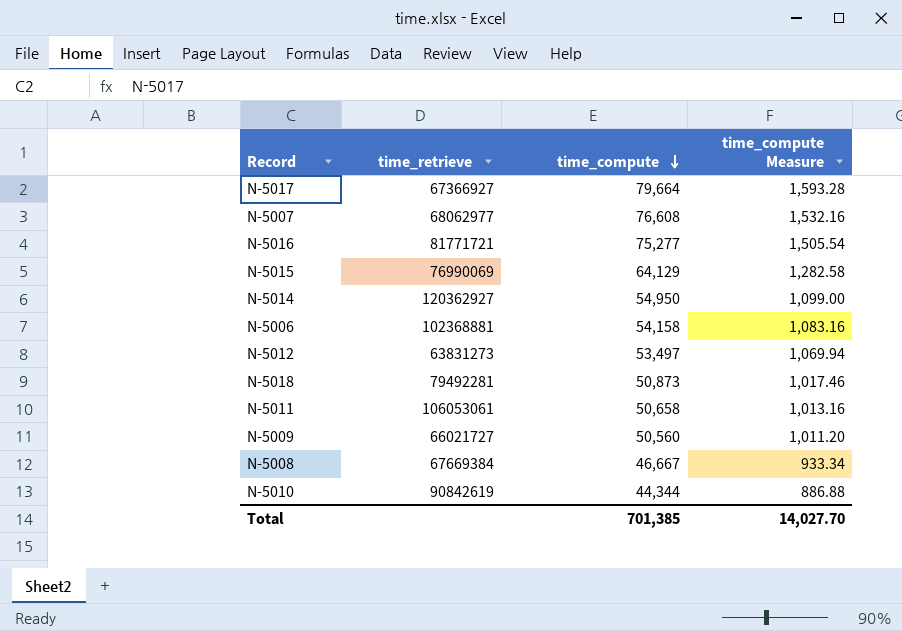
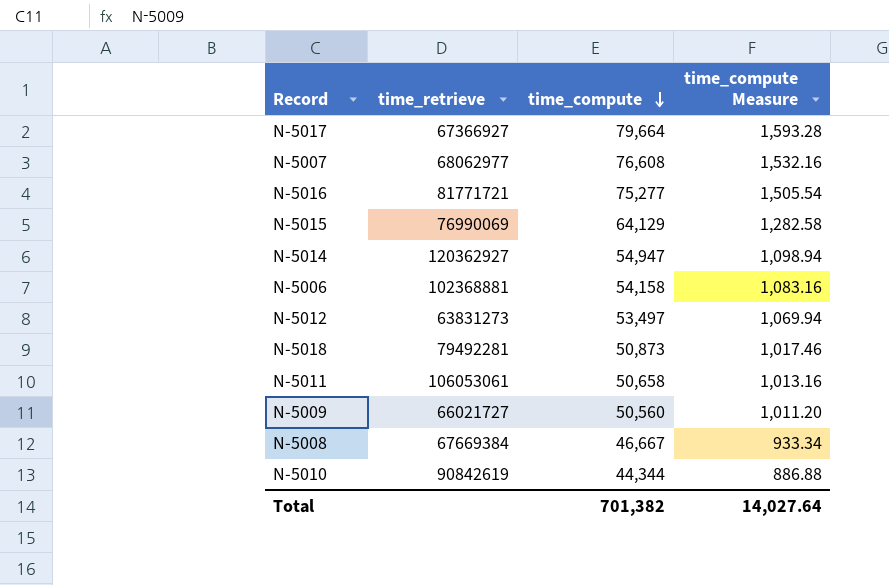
N-5014 | time_compute: 54,950 -> 54,947
N-5014 | time_compute Measure: 1,099.00 -> 1,098.94
Total | time_compute: 701,385 -> 701,382
Total | time_compute Measure: 14,027.70 -> 14,027.64

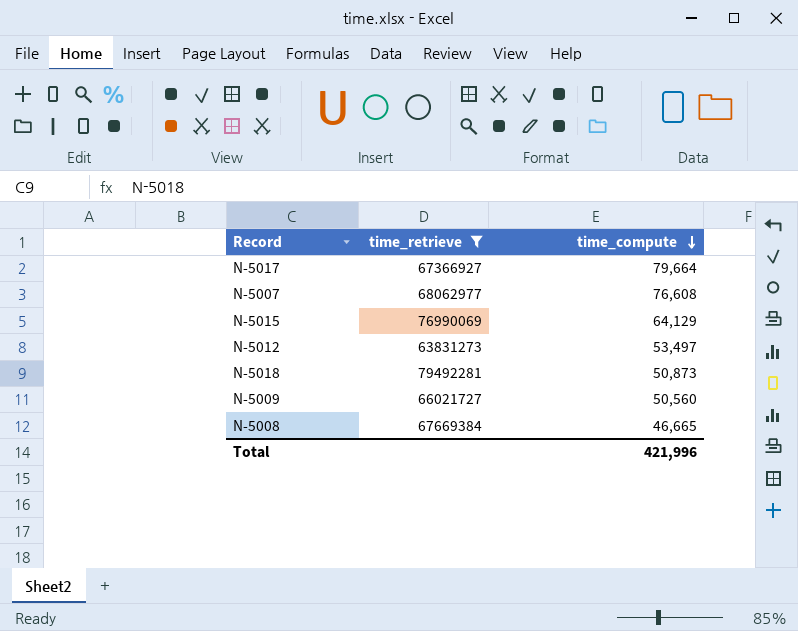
filter: none -> time_retrieve <= 79492281
column time_compute Measure | formula: [time_compute] * 0.02 -> none
N-5008 | time_compute: 46,667 -> 46,665
Total | time_compute: 701,382 -> 421,996

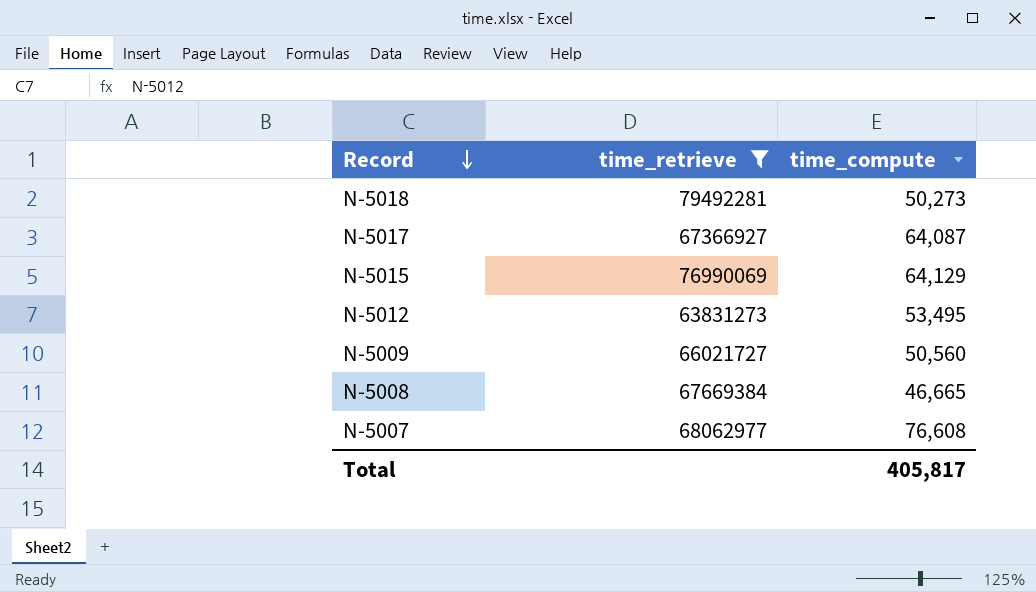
row order: time_compute descending -> Record descending
N-5018 | time_compute: 50,873 -> 50,273
N-5017 | time_compute: 79,664 -> 64,087
N-5012 | time_compute: 53,497 -> 53,495
Total | time_compute: 421,996 -> 405,817

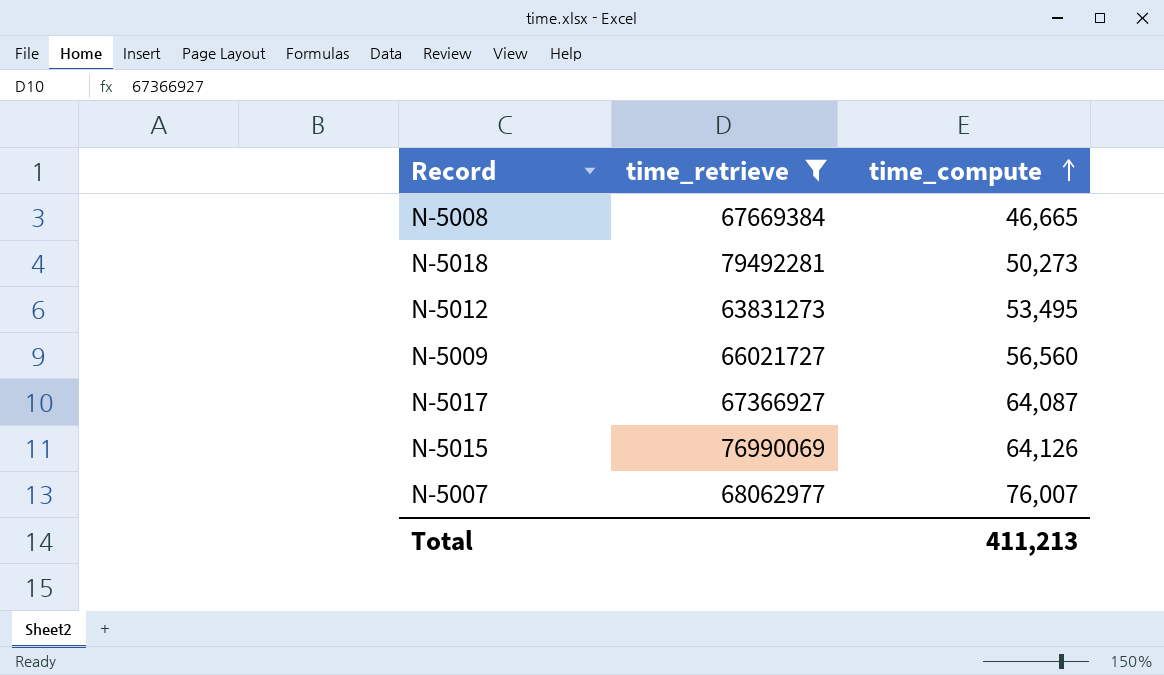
row order: Record descending -> time_compute ascending
N-5009 | time_compute: 50,560 -> 56,560
N-5015 | time_compute: 64,129 -> 64,126
N-5007 | time_compute: 76,608 -> 76,007
Total | time_compute: 405,817 -> 411,213

